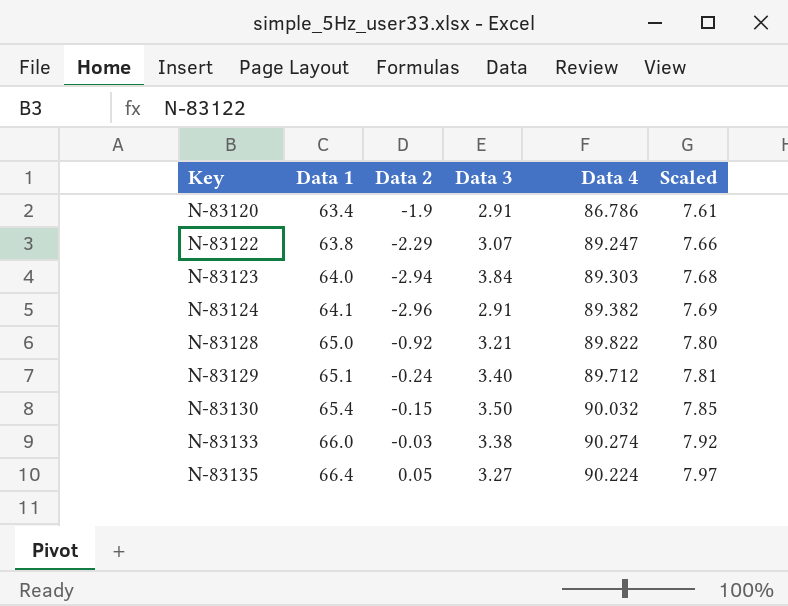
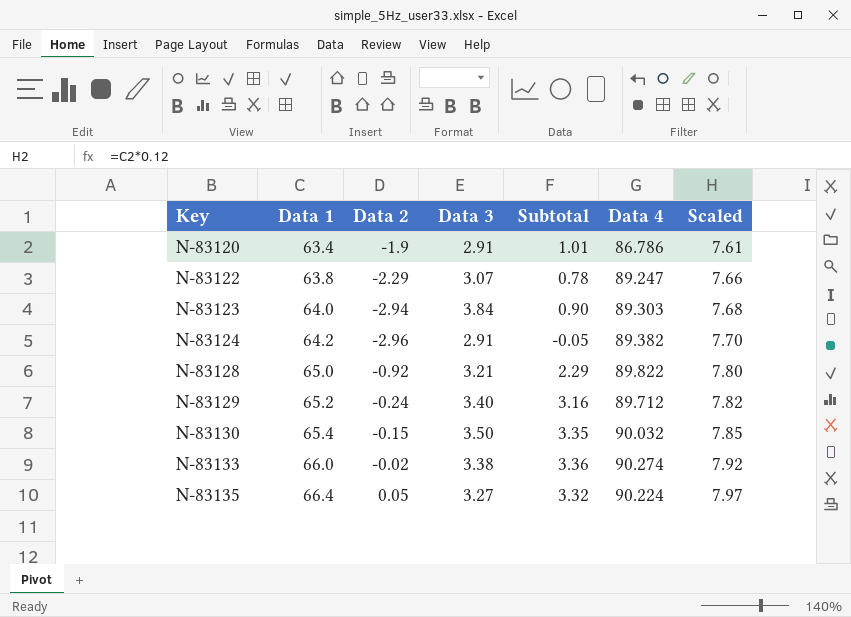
column Subtotal | formula: none -> [Data 2] + [Data 3]
N-83124 | Data 1: 64.1 -> 64.2
N-83124 | Scaled: 7.69 -> 7.70
N-83129 | Data 1: 65.1 -> 65.2
N-83129 | Scaled: 7.81 -> 7.82
N-83133 | Data 2: -0.03 -> -0.02

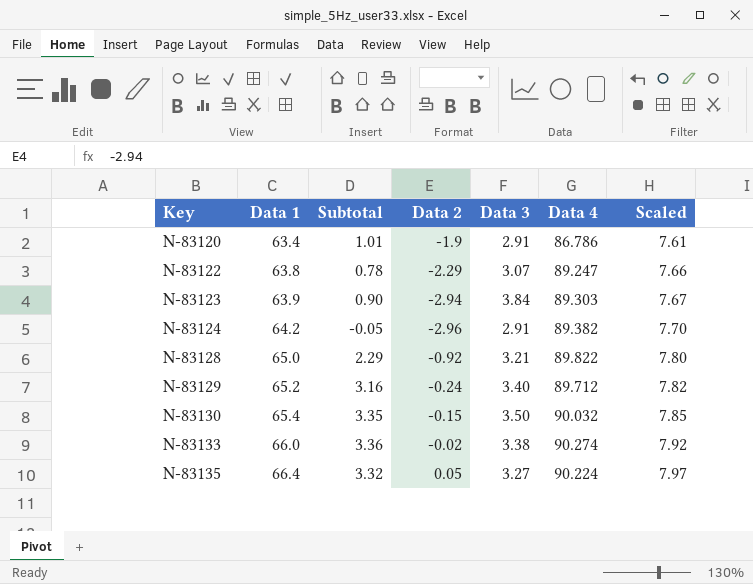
column Subtotal | position: 5 -> 3
N-83123 | Data 1: 64.0 -> 63.9
N-83123 | Scaled: 7.68 -> 7.67

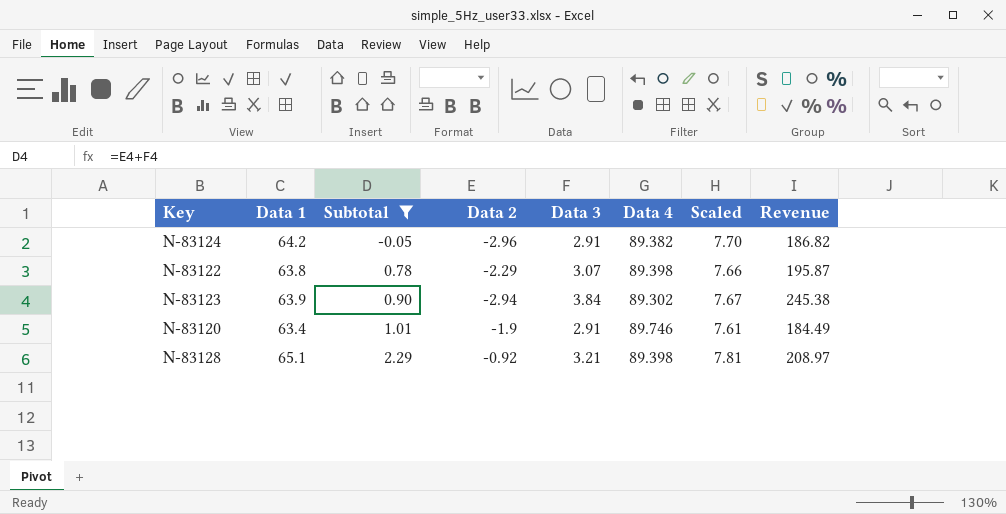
filter: none -> Subtotal <= 2.29
row order: Key ascending -> Subtotal ascending
column Revenue | formula: none -> [Data 1] * [Data 3]
N-83122 | Data 4: 89.247 -> 89.398
N-83123 | Data 4: 89.303 -> 89.302
N-83120 | Data 4: 86.786 -> 89.746
N-83128 | Data 1: 65.0 -> 65.1
N-83128 | Data 4: 89.822 -> 89.398
N-83128 | Scaled: 7.80 -> 7.81

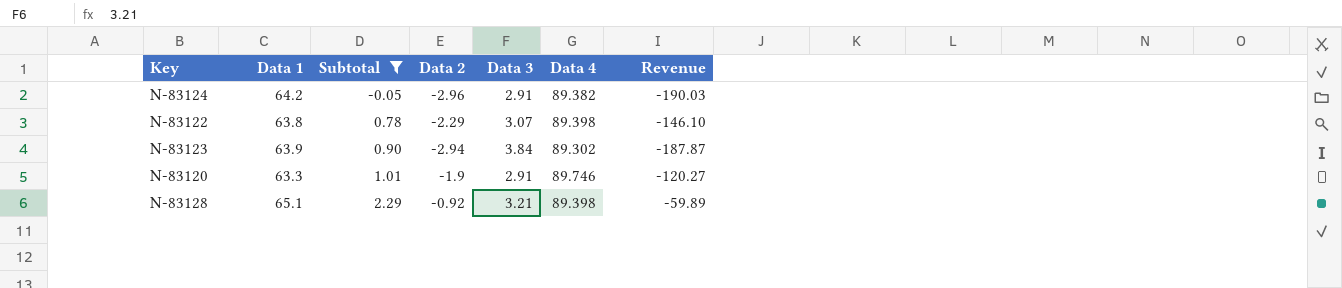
column Scaled | formula: [Data 1] * 0.12 -> none
column Revenue | formula: [Data 1] * [Data 3] -> [Data 1] * [Data 2]
N-83120 | Data 1: 63.4 -> 63.3

